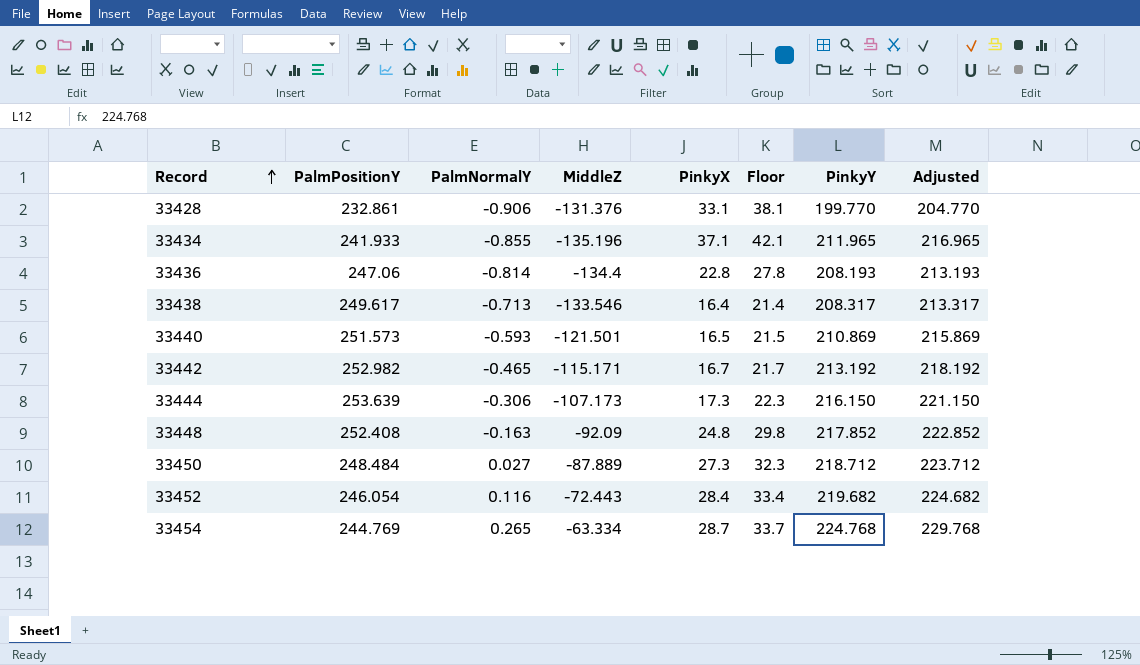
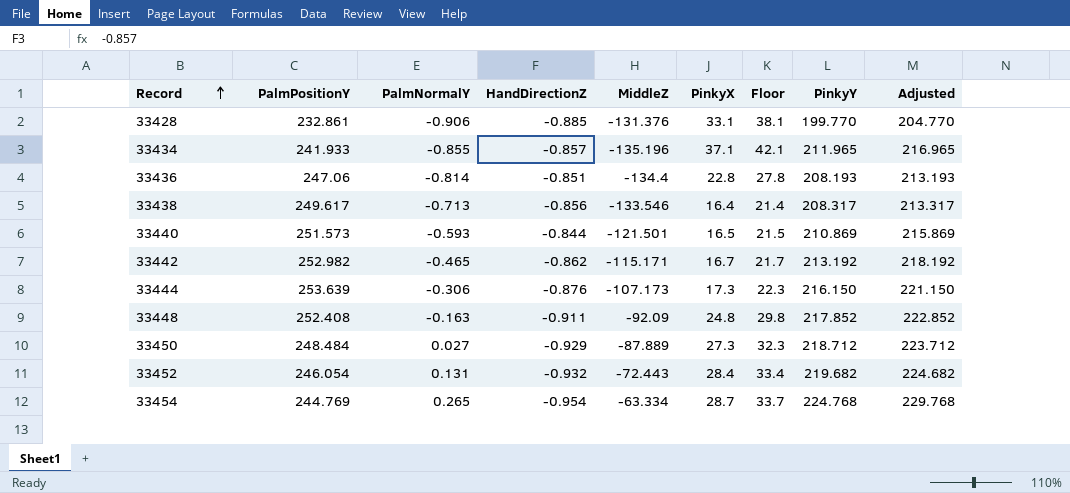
column HandDirectionZ | position: none -> 4
33452 | PalmNormalY: 0.116 -> 0.131

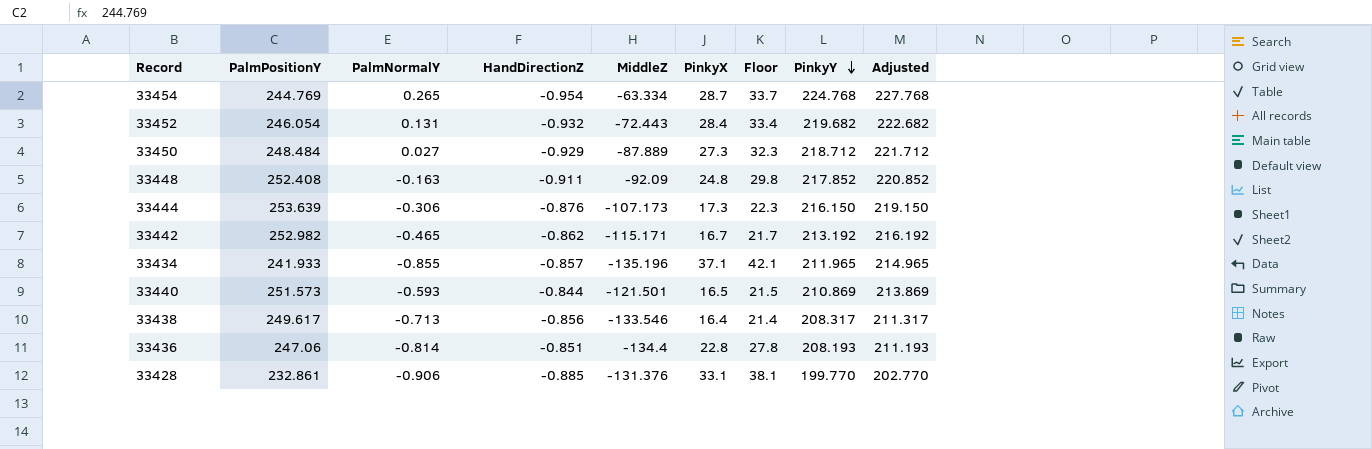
row order: Record ascending -> PinkyY descending
column Adjusted | formula: [PinkyY] + 5 -> [PinkyY] + 3

